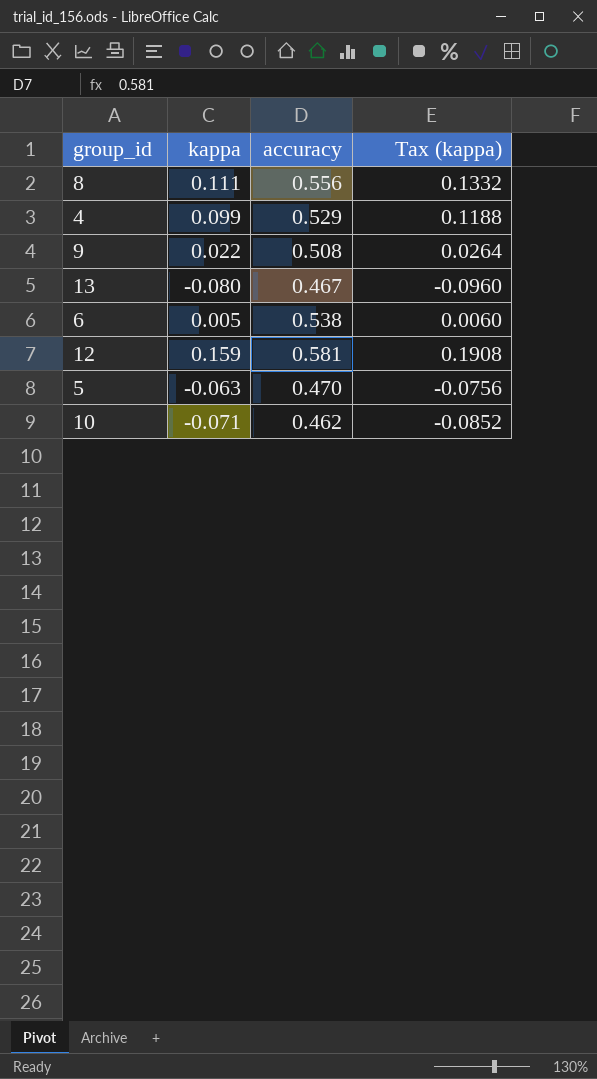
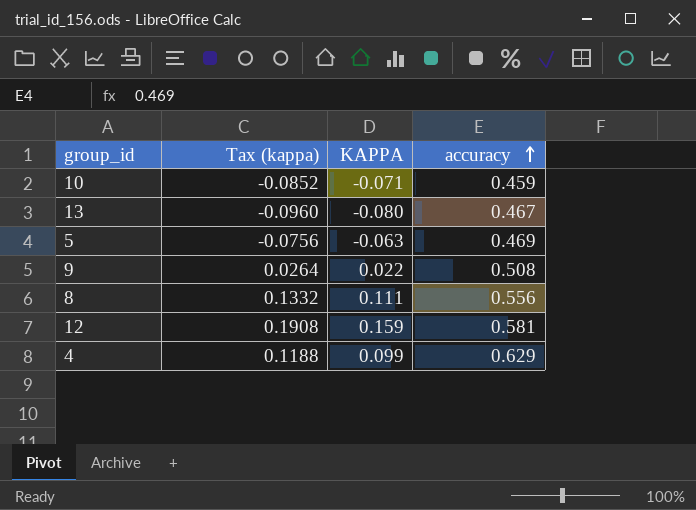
row order: none -> accuracy ascending
column Tax (kappa) | position: 4 -> 2
column name: kappa -> KAPPA
row 6: 0.005 | 0.538 | 0.0060 -> none
10 | accuracy: 0.462 -> 0.459
5 | accuracy: 0.470 -> 0.469
4 | accuracy: 0.529 -> 0.629

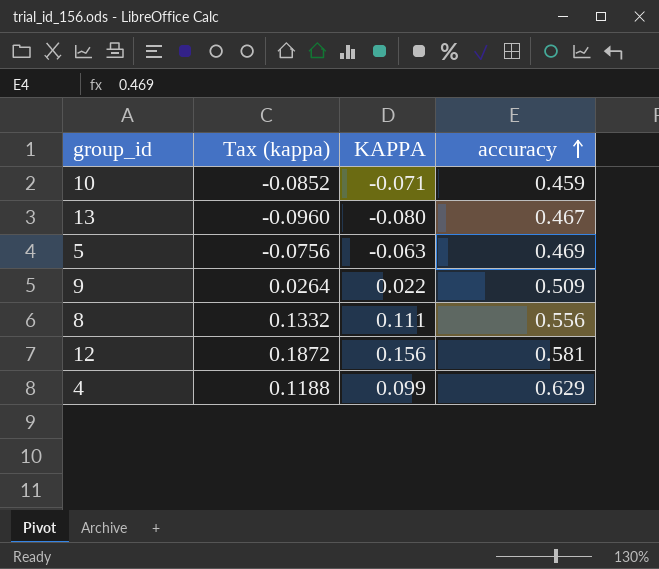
9 | accuracy: 0.508 -> 0.509
12 | Tax (kappa): 0.1908 -> 0.1872
12 | KAPPA: 0.159 -> 0.156

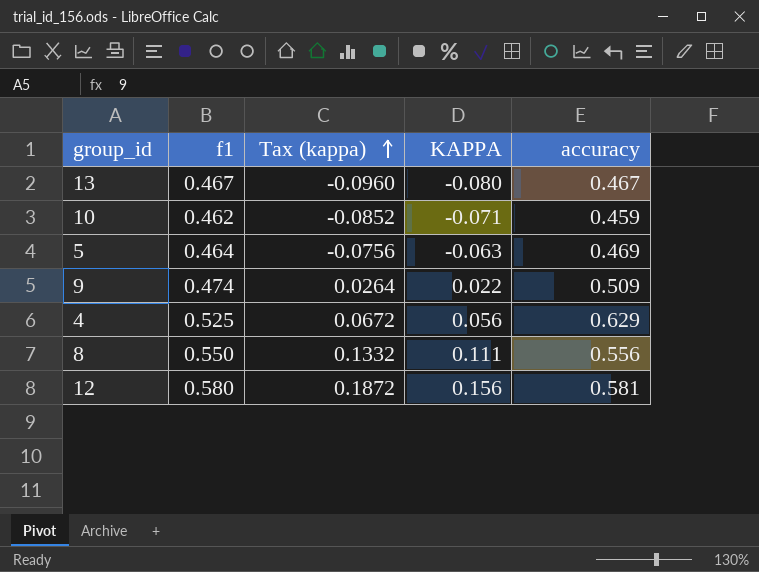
row order: accuracy ascending -> Tax (kappa) ascending
column f1 | position: none -> 2
4 | Tax (kappa): 0.1188 -> 0.0672
4 | KAPPA: 0.099 -> 0.056

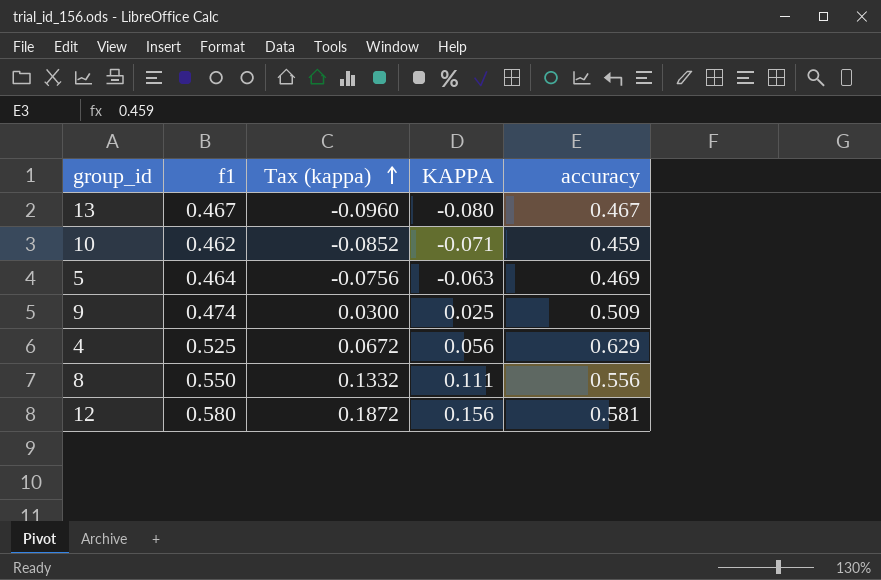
9 | Tax (kappa): 0.0264 -> 0.0300
9 | KAPPA: 0.022 -> 0.025

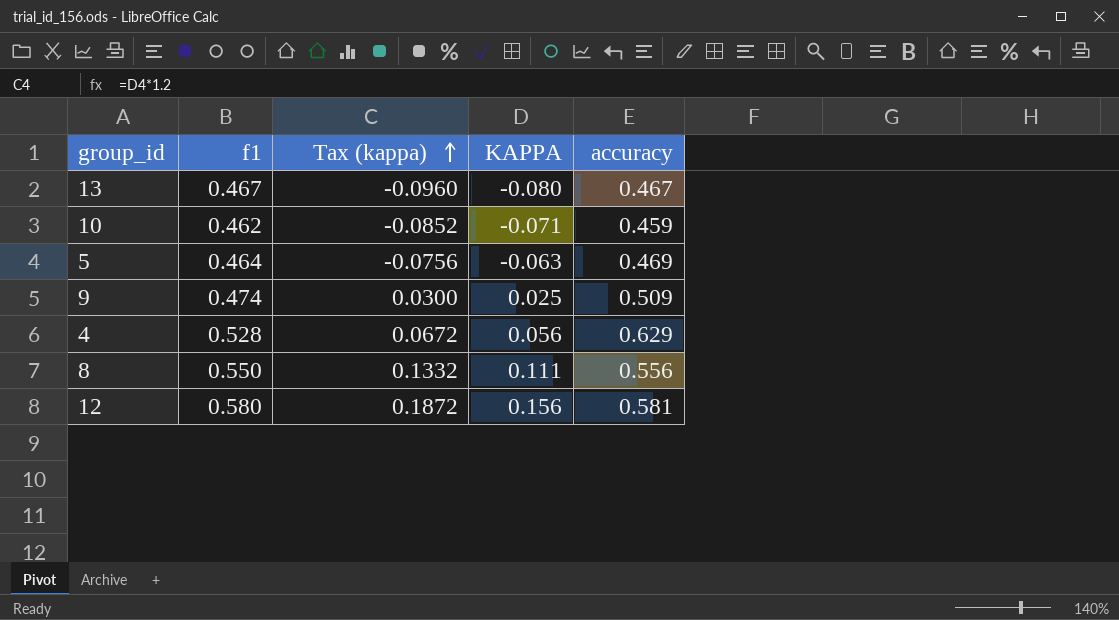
4 | f1: 0.525 -> 0.528

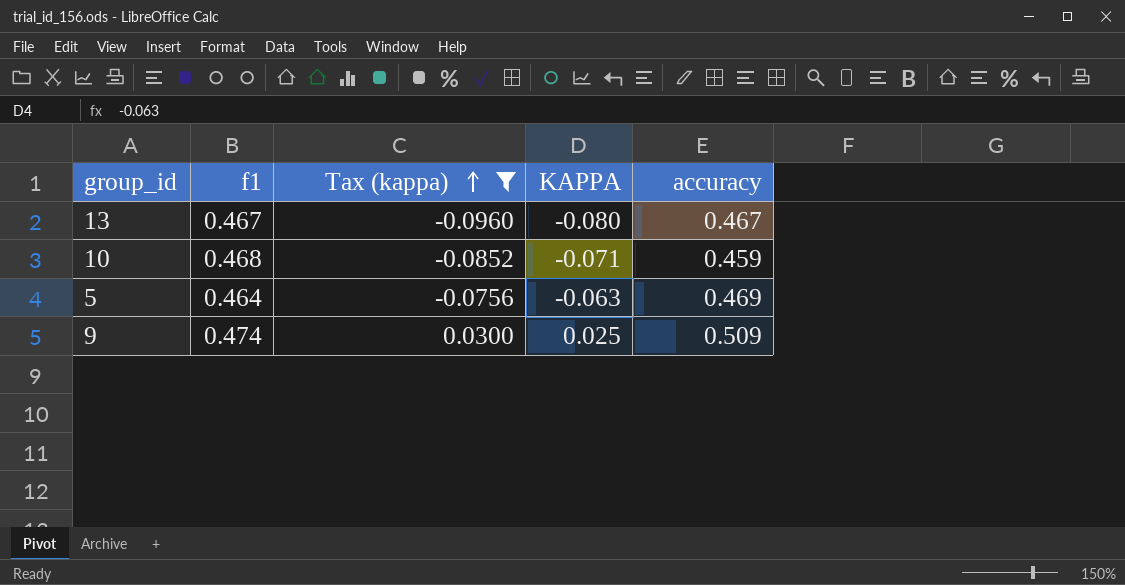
filter: none -> Tax (kappa) <= 0.0300
10 | f1: 0.462 -> 0.468

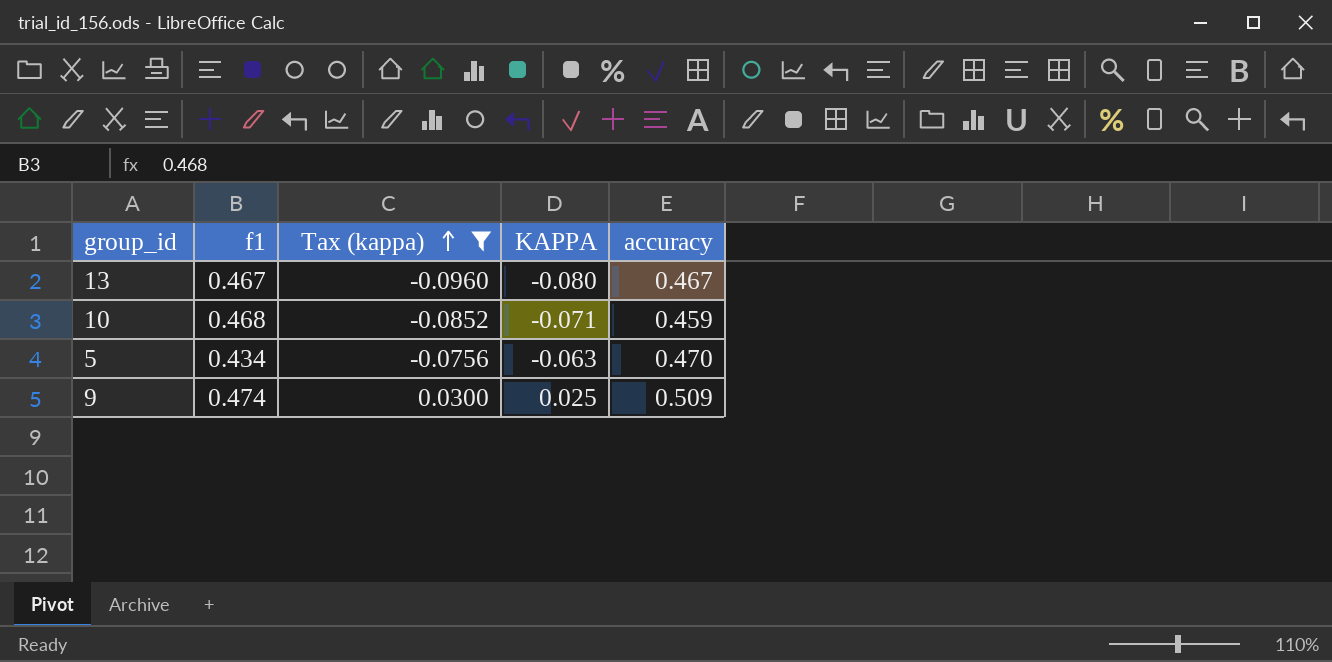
5 | f1: 0.464 -> 0.434
5 | accuracy: 0.469 -> 0.470

